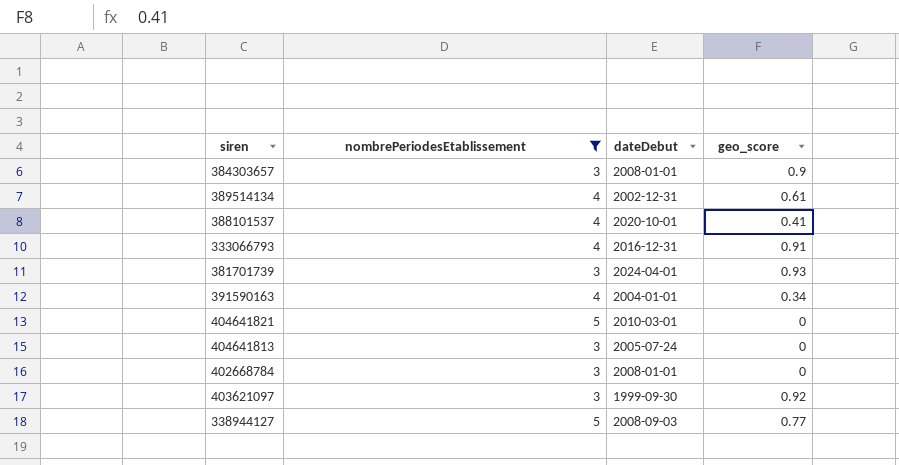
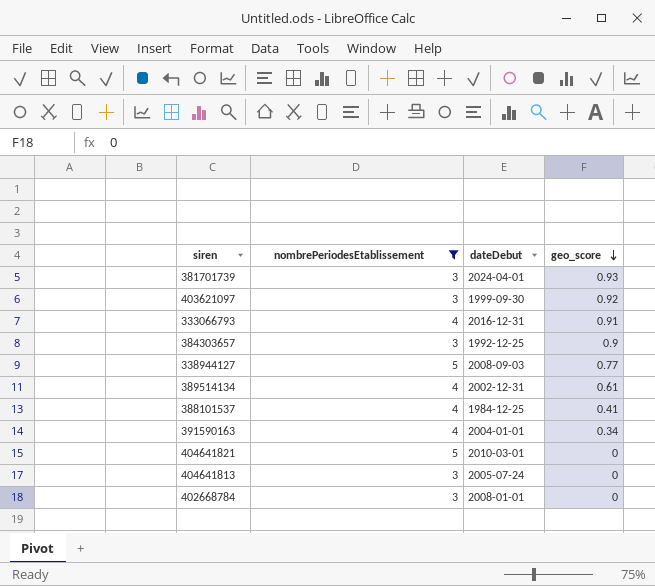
row order: none -> geo_score descending
384303657 | dateDebut: 2008-01-01 -> 1992-12-25
388101537 | dateDebut: 2020-10-01 -> 1984-12-25

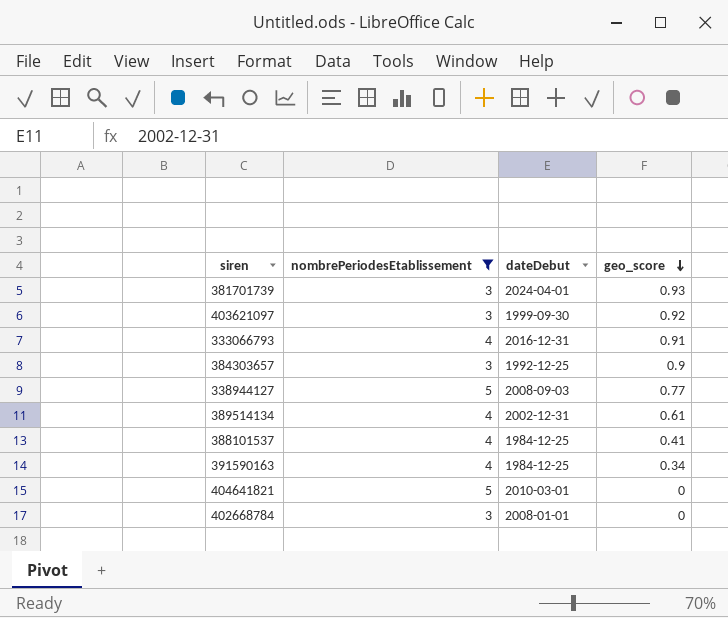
row 404641813: 3 | 2005-07-24 | 0 -> none
391590163 | dateDebut: 2004-01-01 -> 1984-12-25

